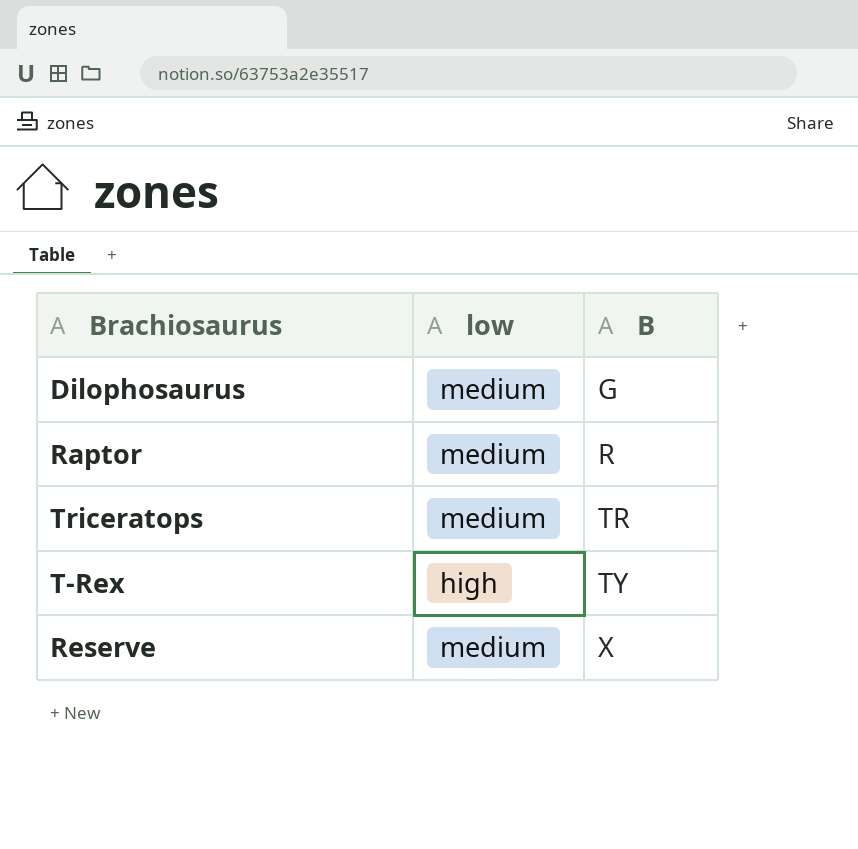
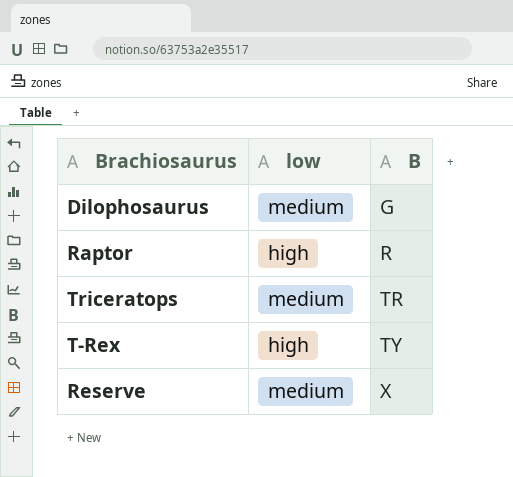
Raptor | low: medium -> high

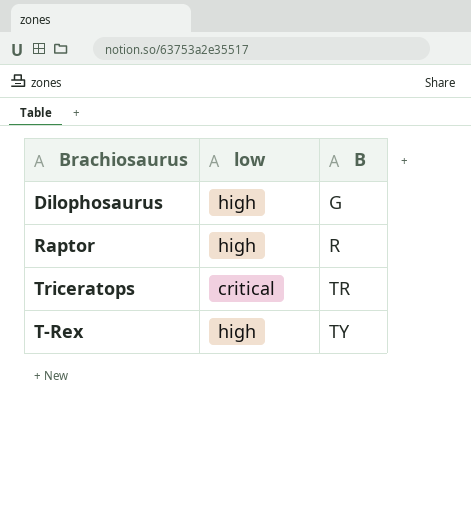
row Reserve: medium | X -> none
Dilophosaurus | low: medium -> high
Triceratops | low: medium -> critical

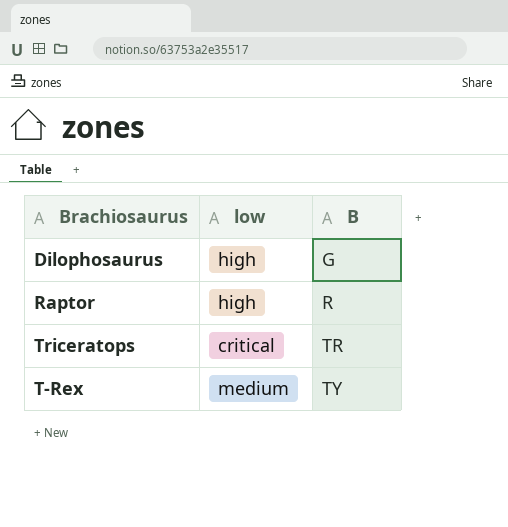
T-Rex | low: high -> medium

